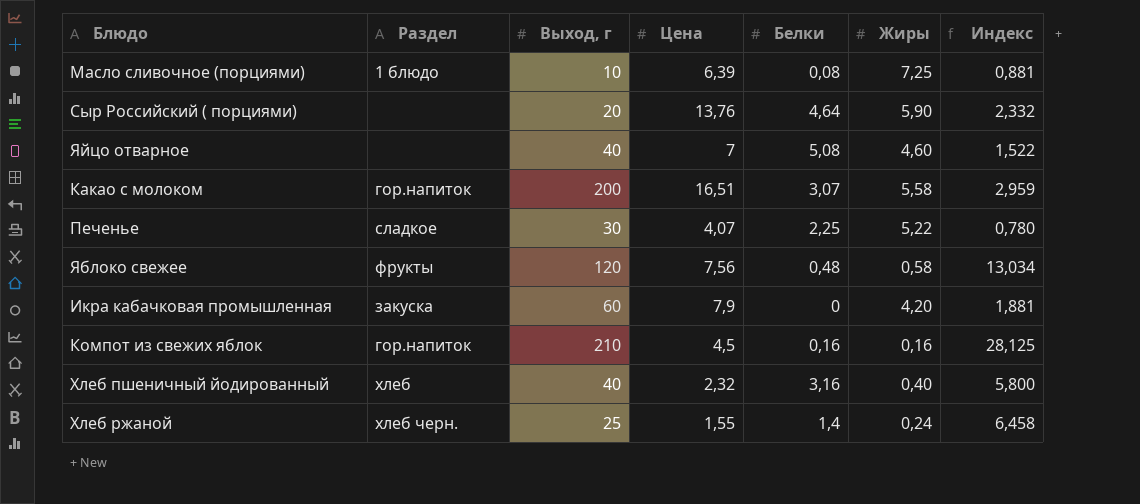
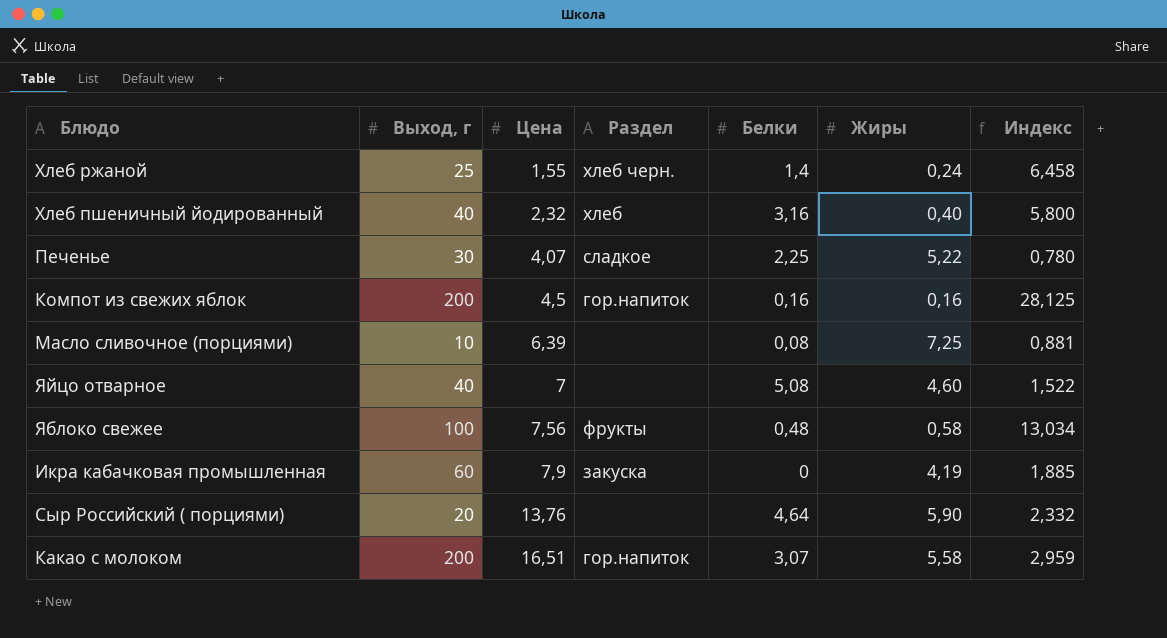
row order: none -> Цена ascending
column Раздел | position: 2 -> 4
Компот из свежих яблок | Выход, г: 210 -> 200
Масло сливочное (порциями) | Раздел: 1 блюдо -> none
Яблоко свежее | Выход, г: 120 -> 100
Икра кабачковая промышленная | Жиры: 4,20 -> 4,19
Икра кабачковая промышленная | Индекс: 1,881 -> 1,885

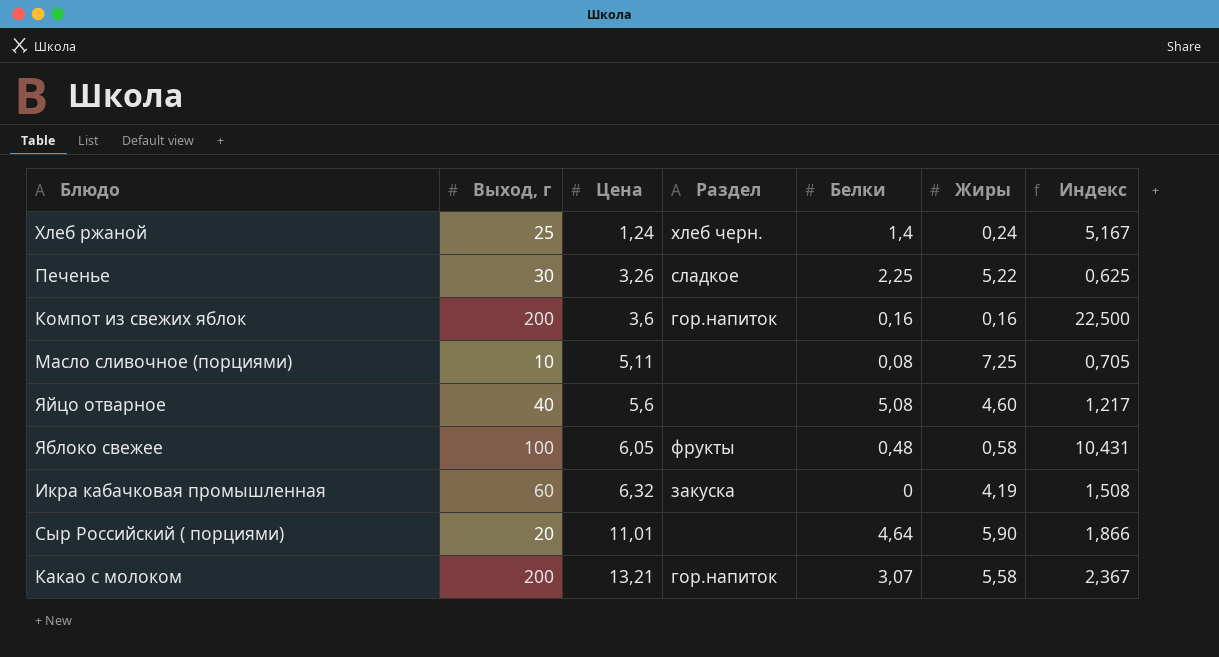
row Хлеб пшеничный йодированный: 40 | 2,32 | хлеб | 3,16 | 0,40 | 5,800 -> none
Хлеб ржаной | Цена: 1,55 -> 1,24
Хлеб ржаной | Индекс: 6,458 -> 5,167
Печенье | Цена: 4,07 -> 3,26
Печенье | Индекс: 0,780 -> 0,625
Компот из свежих яблок | Цена: 4,5 -> 3,6
Компот из свежих яблок | Индекс: 28,125 -> 22,500
Масло сливочное (порциями) | Цена: 6,39 -> 5,11
Масло сливочное (порциями) | Индекс: 0,881 -> 0,705
Яйцо отварное | Цена: 7 -> 5,6
Яйцо отварное | Индекс: 1,522 -> 1,217
Яблоко свежее | Цена: 7,56 -> 6,05
Яблоко свежее | Индекс: 13,034 -> 10,431
Икра кабачковая промышленная | Цена: 7,9 -> 6,32
Икра кабачковая промышленная | Индекс: 1,885 -> 1,508
Сыр Российский ( порциями) | Цена: 13,76 -> 11,01
Сыр Российский ( порциями) | Индекс: 2,332 -> 1,866
Какао с молоком | Цена: 16,51 -> 13,21
Какао с молоком | Индекс: 2,959 -> 2,367

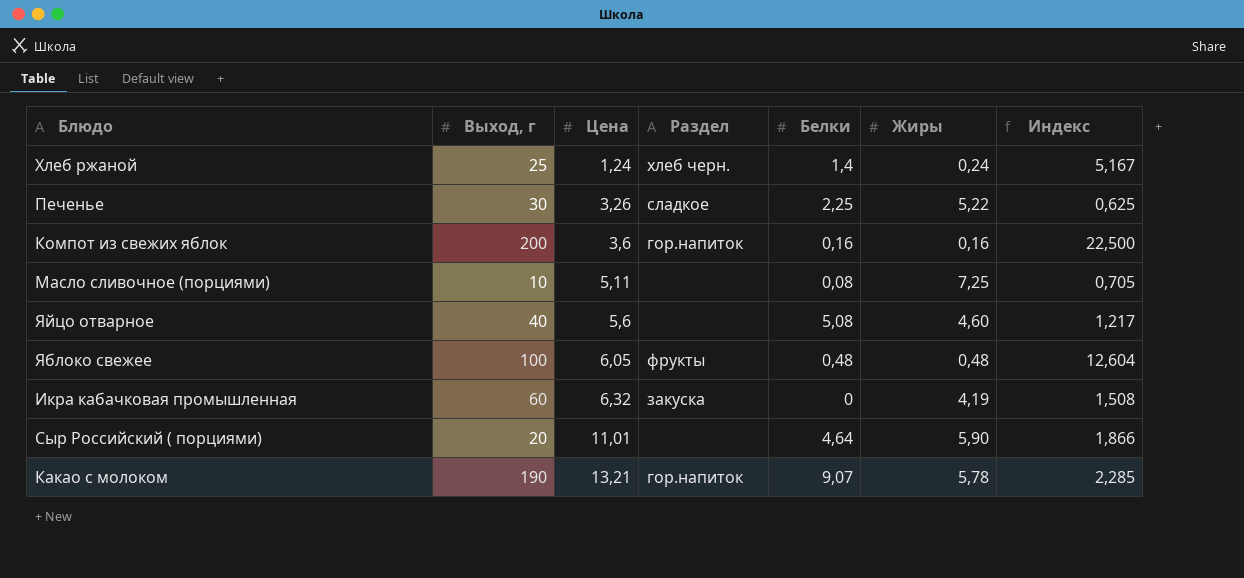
Яблоко свежее | Жиры: 0,58 -> 0,48
Яблоко свежее | Индекс: 10,431 -> 12,604
Какао с молоком | Выход, г: 200 -> 190
Какао с молоком | Белки: 3,07 -> 9,07
Какао с молоком | Жиры: 5,58 -> 5,78
Какао с молоком | Индекс: 2,367 -> 2,285

